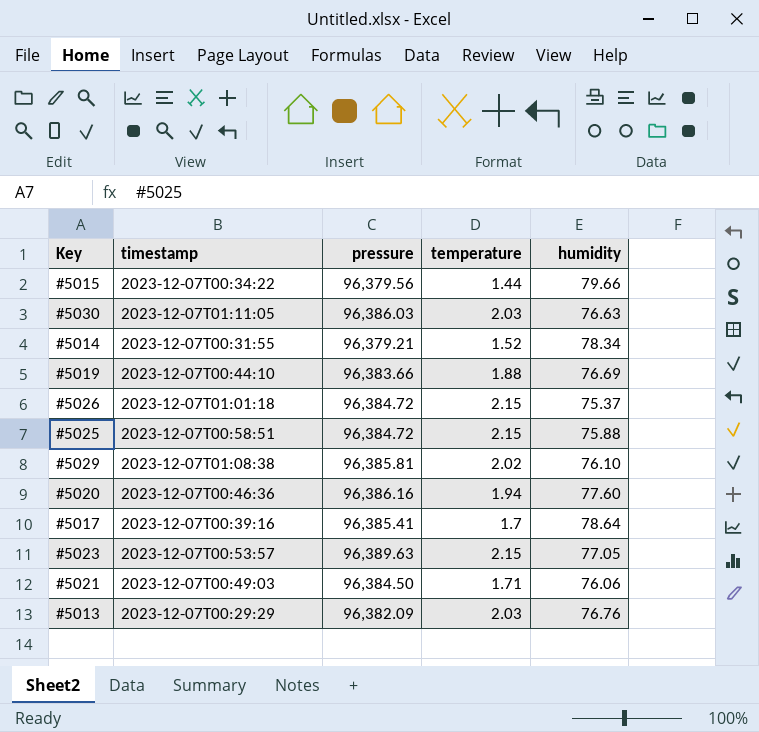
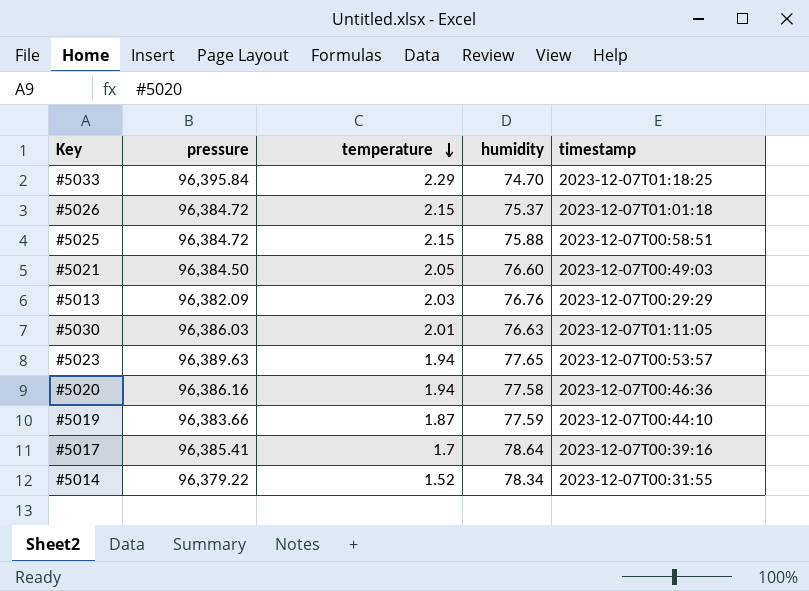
row order: none -> temperature descending
column timestamp | position: 2 -> 5
row #5015: 2023-12-07T00:34:22 | 96,379.56 | 1.44 | 79.66 -> none
row #5029: 2023-12-07T01:08:38 | 96,385.81 | 2.02 | 76.10 -> none
row #5033: none -> 96,395.84 | 2.29 | 74.70 | 2023-12-07T01:18:25
#5021 | temperature: 1.71 -> 2.05
#5021 | humidity: 76.06 -> 76.60
#5030 | temperature: 2.03 -> 2.01
#5023 | temperature: 2.15 -> 1.94
#5023 | humidity: 77.05 -> 77.65
#5020 | humidity: 77.60 -> 77.58
#5019 | temperature: 1.88 -> 1.87
#5019 | humidity: 76.69 -> 77.59
#5014 | pressure: 96,379.21 -> 96,379.22

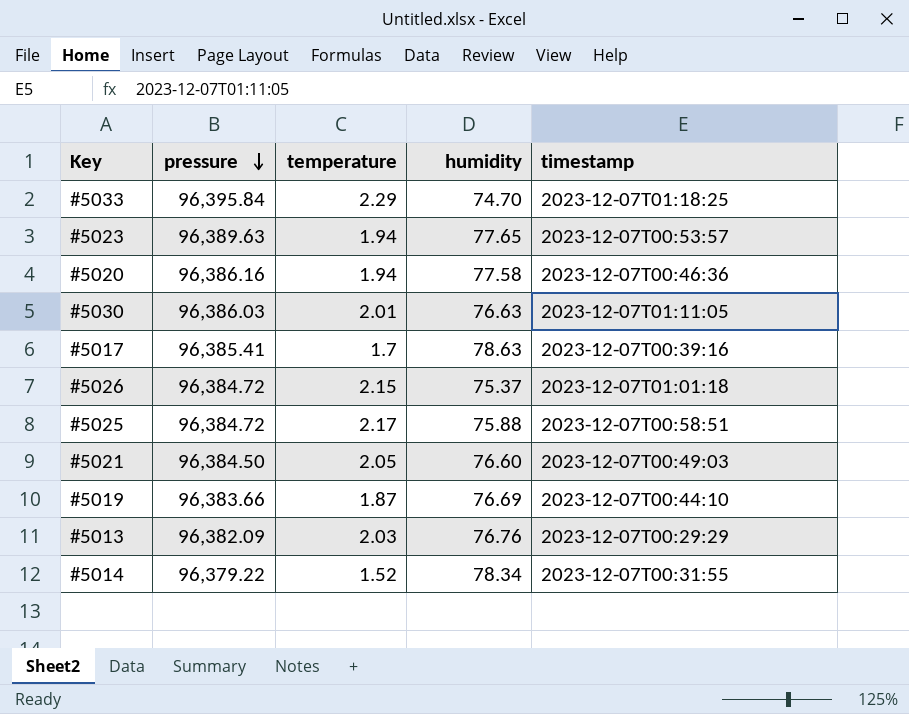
row order: temperature descending -> pressure descending
#5017 | humidity: 78.64 -> 78.63
#5025 | temperature: 2.15 -> 2.17
#5019 | humidity: 77.59 -> 76.69

